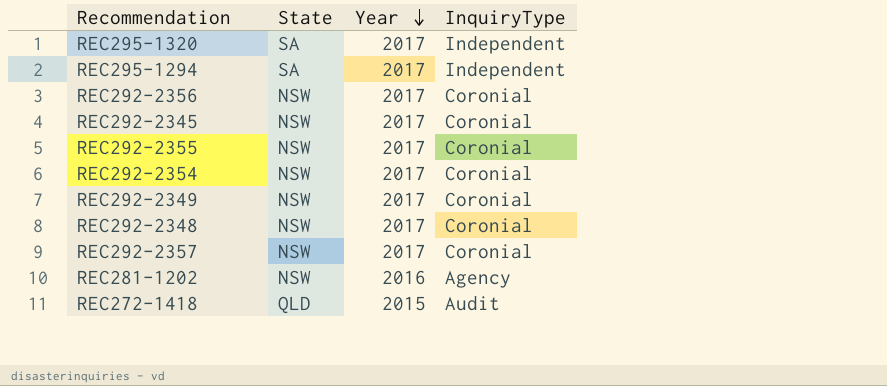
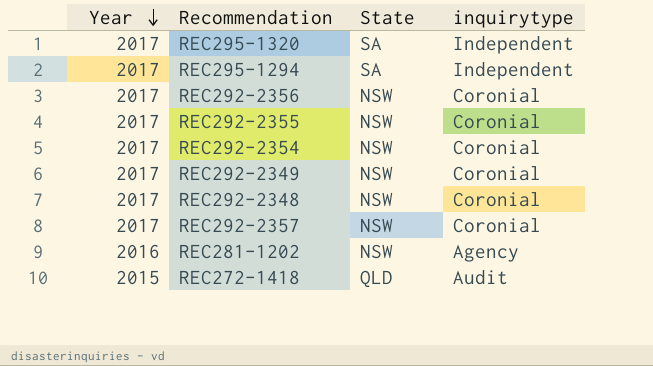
column Year | position: 3 -> 1
column name: InquiryType -> inquirytype
row REC292-2345: NSW | 2017 | Coronial -> none

